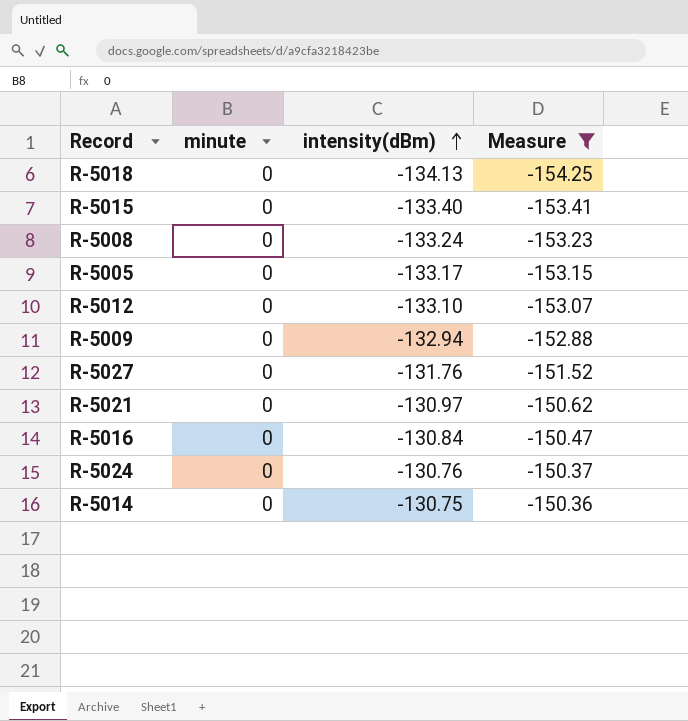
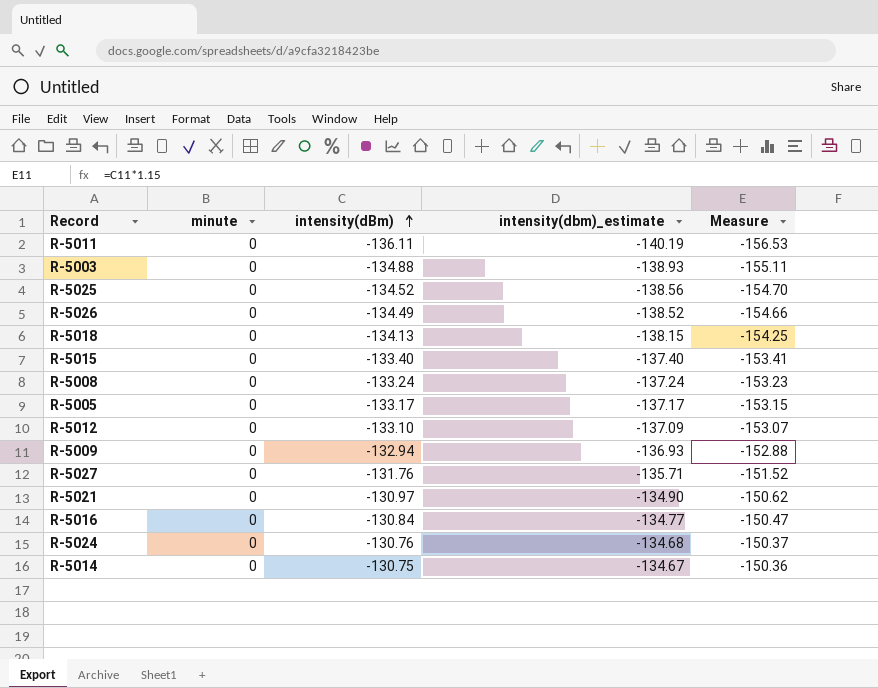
filter: Measure >= -154.25 -> none
column intensity(dbm)_estimate | formula: none -> [intensity(dBm)] * 1.03

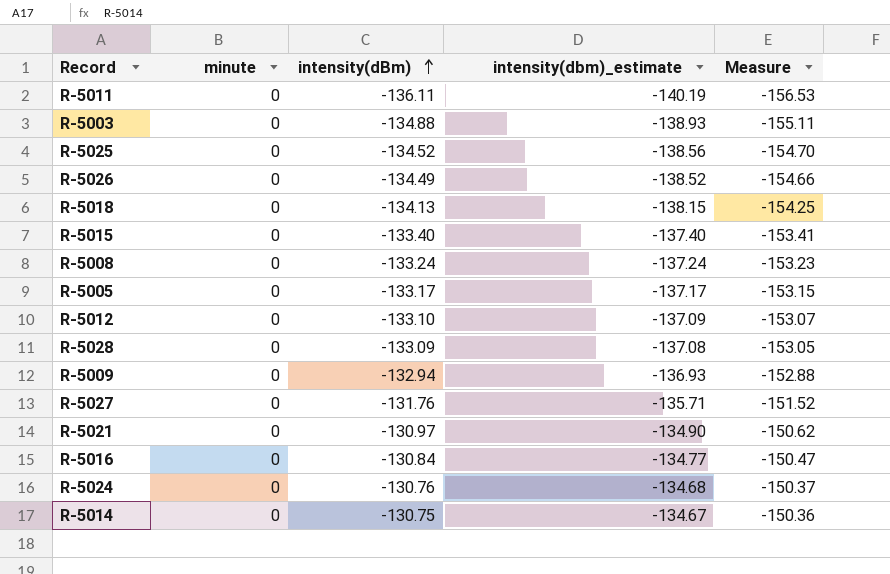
row R-5028: none -> 0 | -133.09 | -137.08 | -153.05

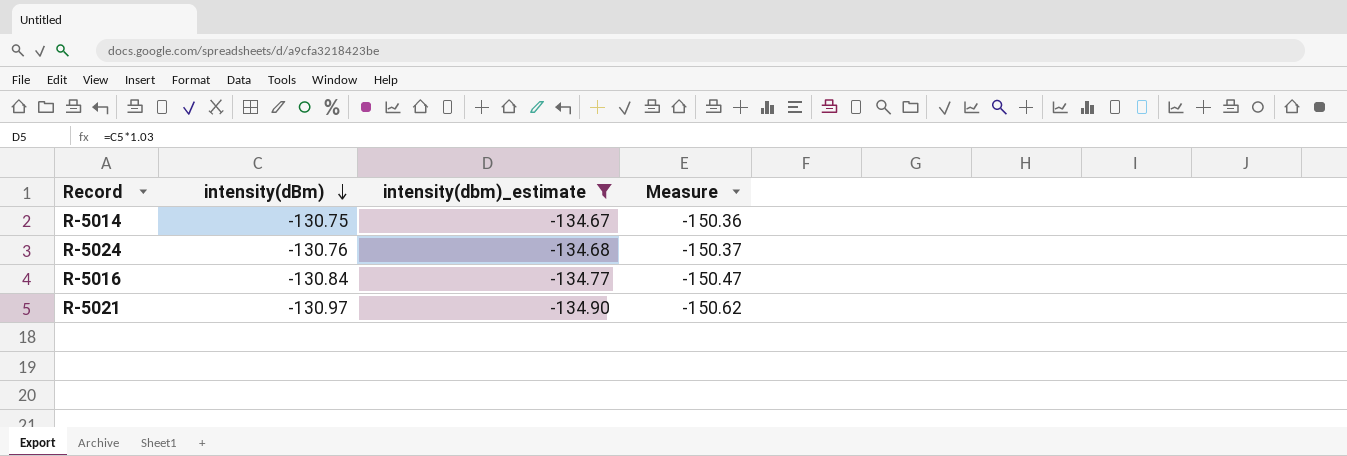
filter: none -> intensity(dbm)_estimate >= -134.90
row order: intensity(dBm) ascending -> intensity(dBm) descending
column minute | position: 2 -> none

